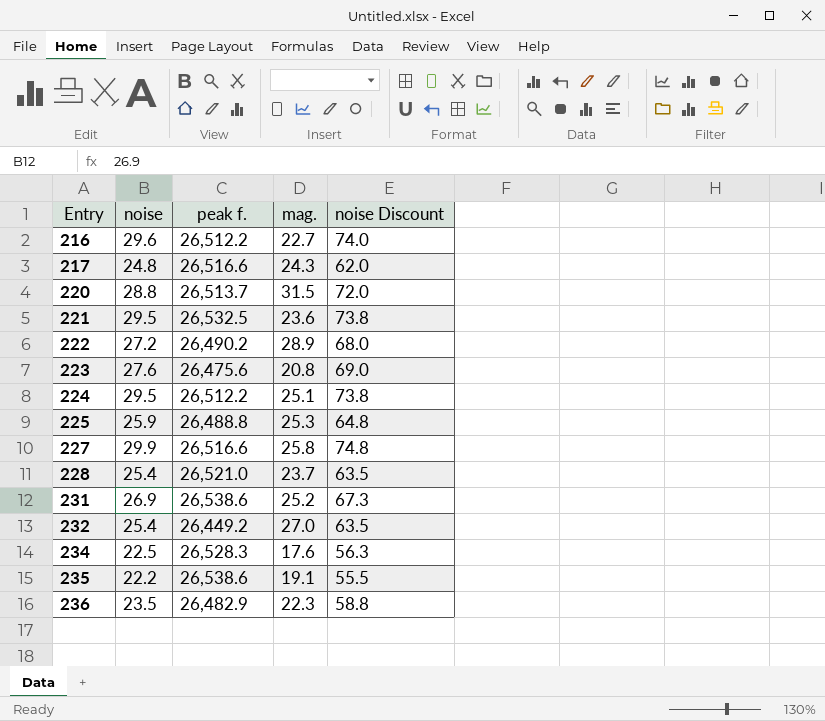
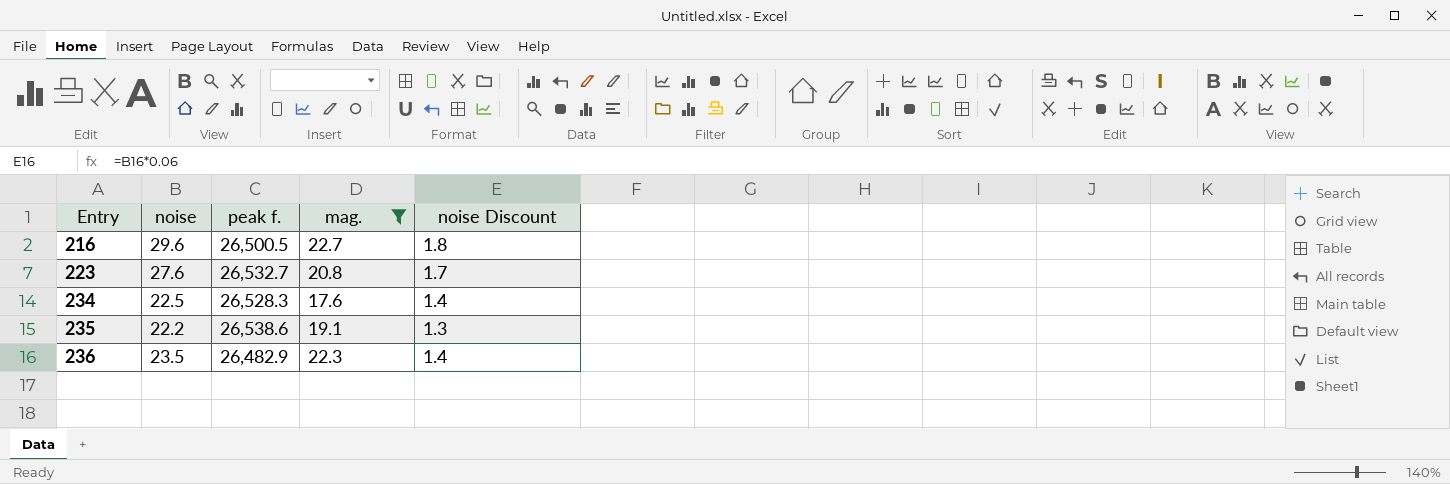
filter: none -> mag. <= 22.7
column noise Discount | formula: [noise] * 2.5 -> [noise] * 0.06
216 | peak f.: 26,512.2 -> 26,500.5
223 | peak f.: 26,475.6 -> 26,532.7

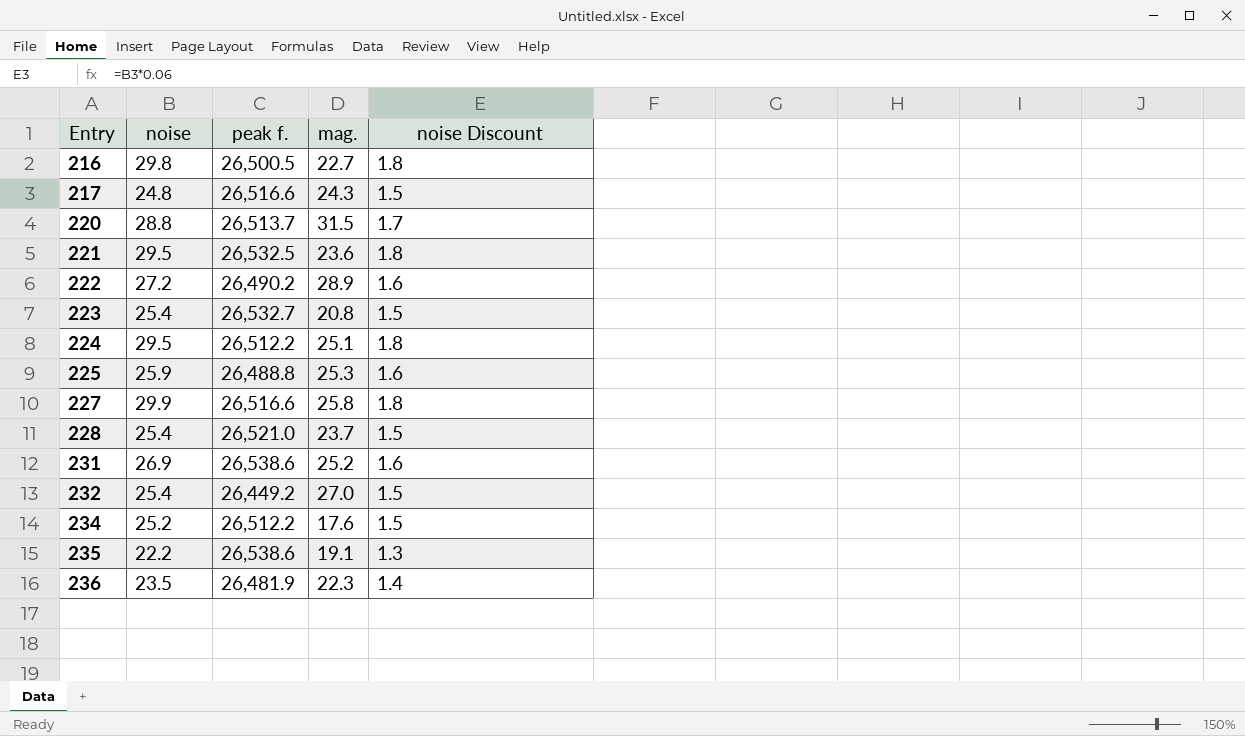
filter: mag. <= 22.7 -> none
216 | noise: 29.6 -> 29.8
223 | noise: 27.6 -> 25.4
223 | noise Discount: 1.7 -> 1.5
234 | noise: 22.5 -> 25.2
234 | peak f.: 26,528.3 -> 26,512.2
234 | noise Discount: 1.4 -> 1.5
236 | peak f.: 26,482.9 -> 26,481.9

